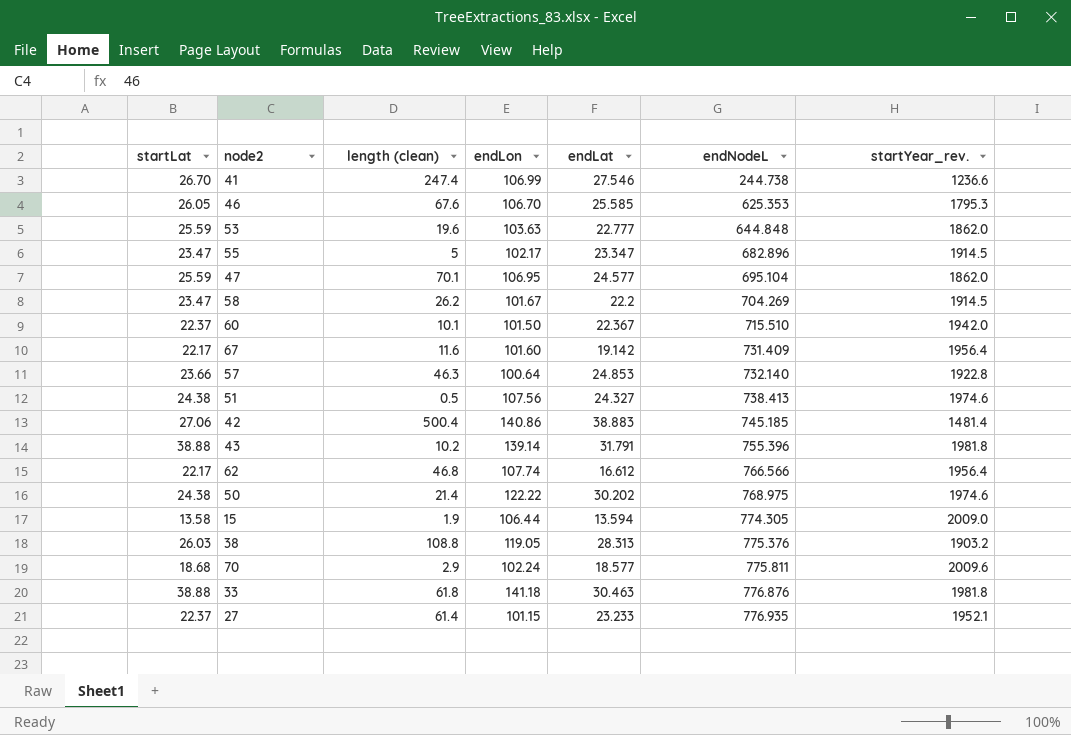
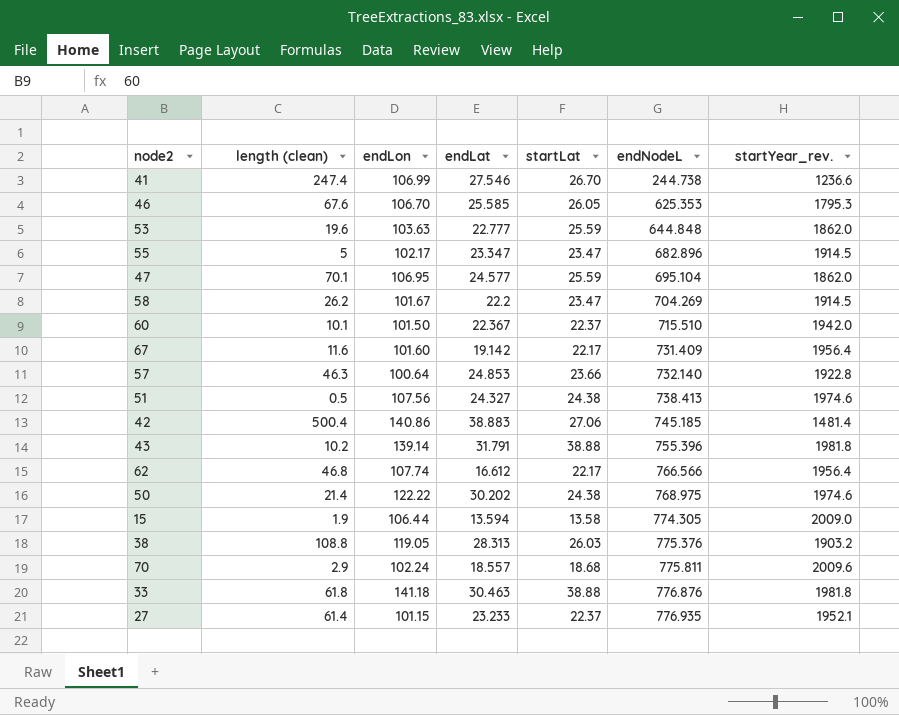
column startLat | position: 1 -> 5
70 | endLat: 18.577 -> 18.557

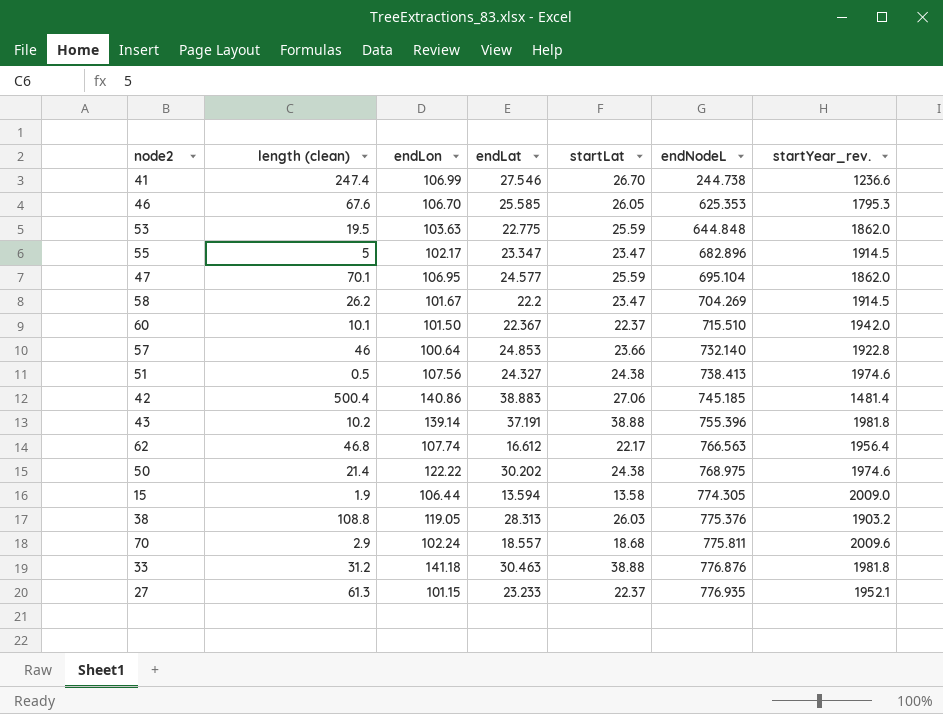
row 67: 11.6 | 101.60 | 19.142 | 22.17 | 731.409 | 1956.4 -> none
53 | length (clean): 19.6 -> 19.5
53 | endLat: 22.777 -> 22.775
57 | length (clean): 46.3 -> 46
43 | endLat: 31.791 -> 37.191
62 | endNodeL: 766.566 -> 766.563
33 | length (clean): 61.8 -> 31.2
27 | length (clean): 61.4 -> 61.3

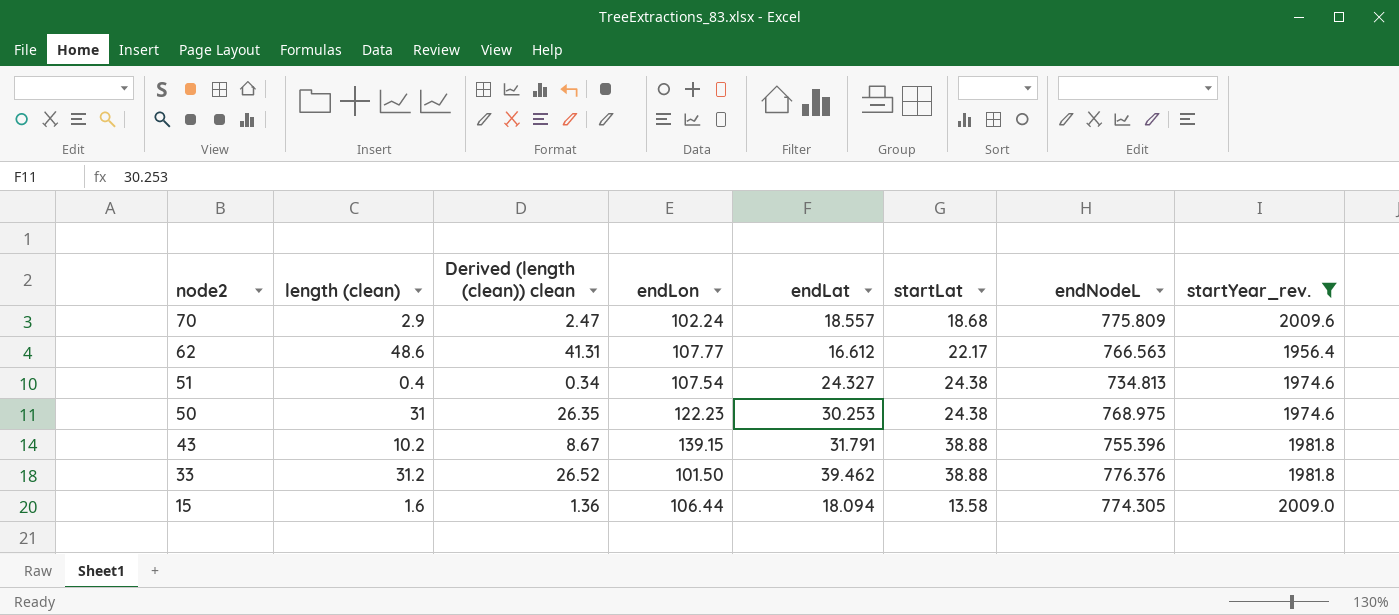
filter: none -> startYear_rev. >= 1956.4
row order: endNodeL ascending -> node2 descending
column Derived (length (clean)) clean | formula: none -> [length (clean)] * 0.85
70 | endNodeL: 775.811 -> 775.809
62 | length (clean): 46.8 -> 48.6
62 | endLon: 107.74 -> 107.77
51 | length (clean): 0.5 -> 0.4
51 | endLon: 107.56 -> 107.54
51 | endNodeL: 738.413 -> 734.813
50 | length (clean): 21.4 -> 31
50 | endLon: 122.22 -> 122.23
50 | endLat: 30.202 -> 30.253
43 | endLon: 139.14 -> 139.15
43 | endLat: 37.191 -> 31.791
33 | endLon: 141.18 -> 101.50
33 | endLat: 30.463 -> 39.462
33 | endNodeL: 776.876 -> 776.376
15 | length (clean): 1.9 -> 1.6
15 | endLat: 13.594 -> 18.094

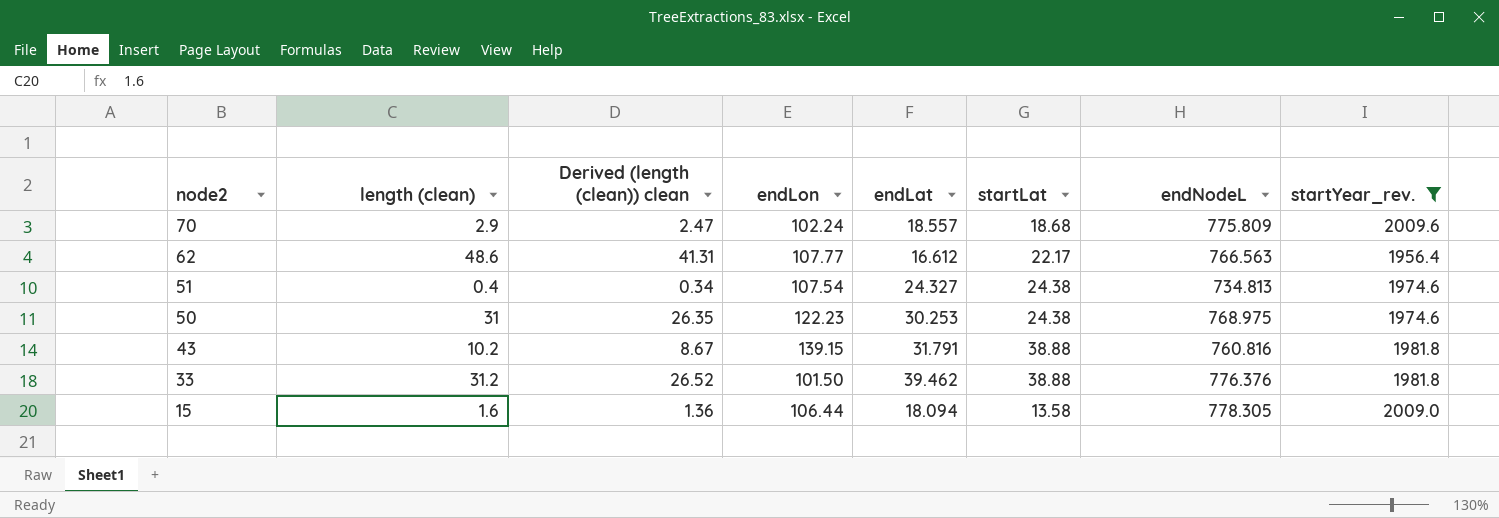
43 | endNodeL: 755.396 -> 760.816
15 | endNodeL: 774.305 -> 778.305

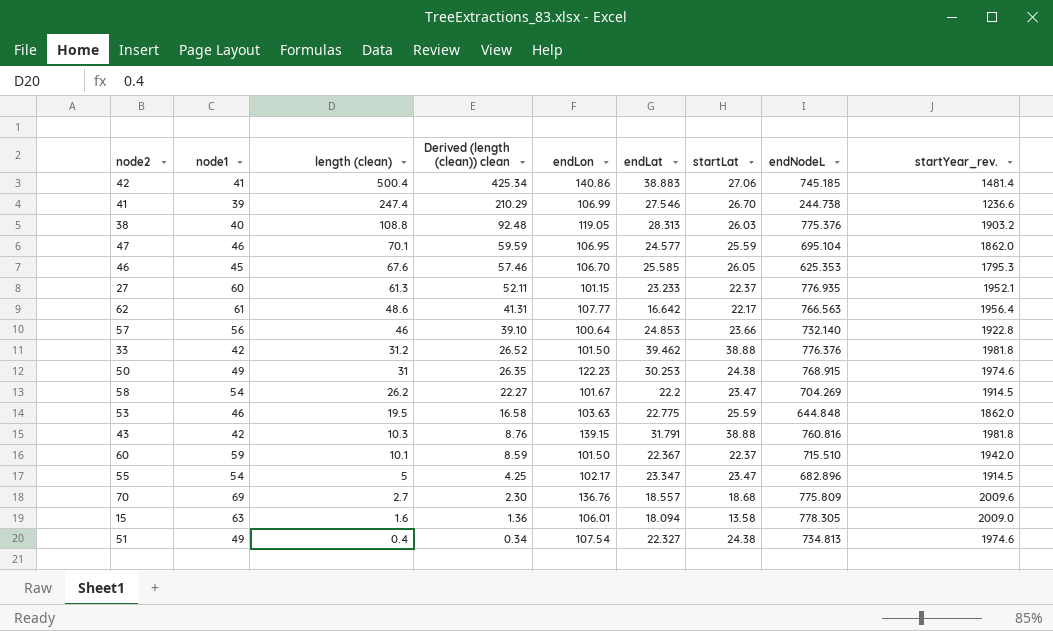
filter: startYear_rev. >= 1956.4 -> none
row order: node2 descending -> length (clean) descending
column node1 | position: none -> 2
62 | endLat: 16.612 -> 16.642
50 | endNodeL: 768.975 -> 768.915
43 | length (clean): 10.2 -> 10.3
43 | Derived (length (clean)) clean: 8.67 -> 8.76
70 | length (clean): 2.9 -> 2.7
70 | Derived (length (clean)) clean: 2.47 -> 2.30
70 | endLon: 102.24 -> 136.76
15 | endLon: 106.44 -> 106.01
51 | endLat: 24.327 -> 22.327

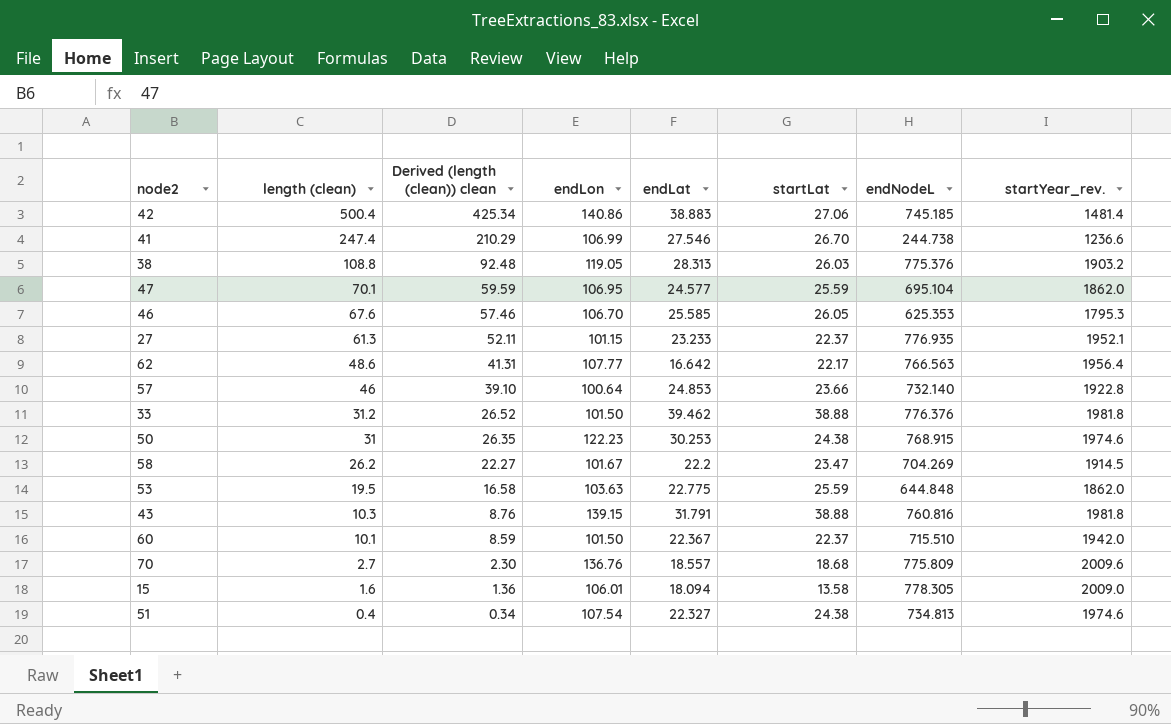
column node1 | position: 2 -> none
row 55: 54 | 5 | 4.25 | 102.17 | 23.347 | 23.47 | 682.896 | 1914.5 -> none

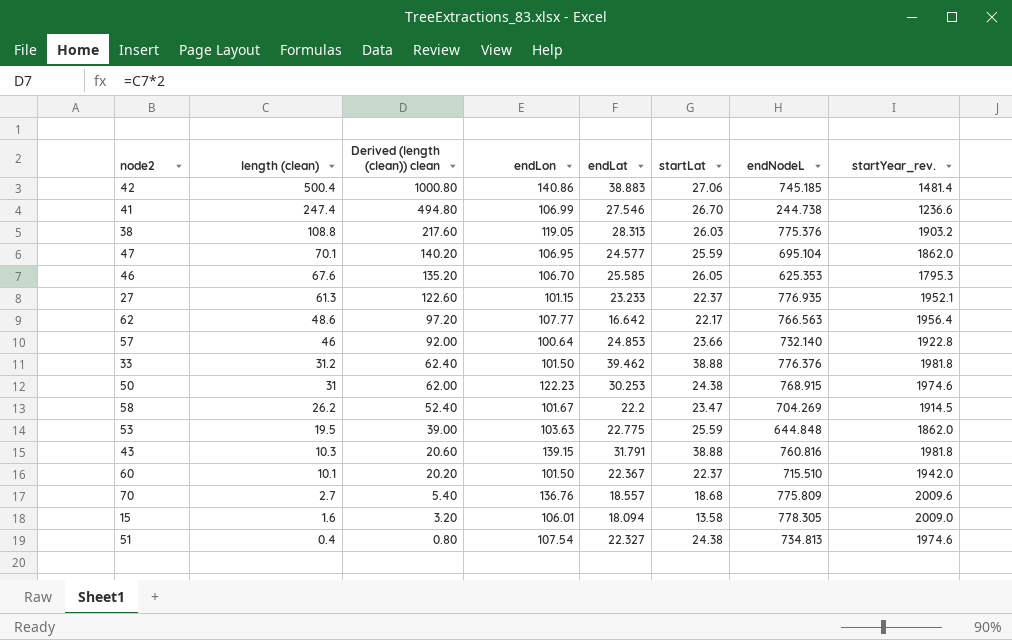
column Derived (length (clean)) clean | formula: [length (clean)] * 0.85 -> [length (clean)] * 2

